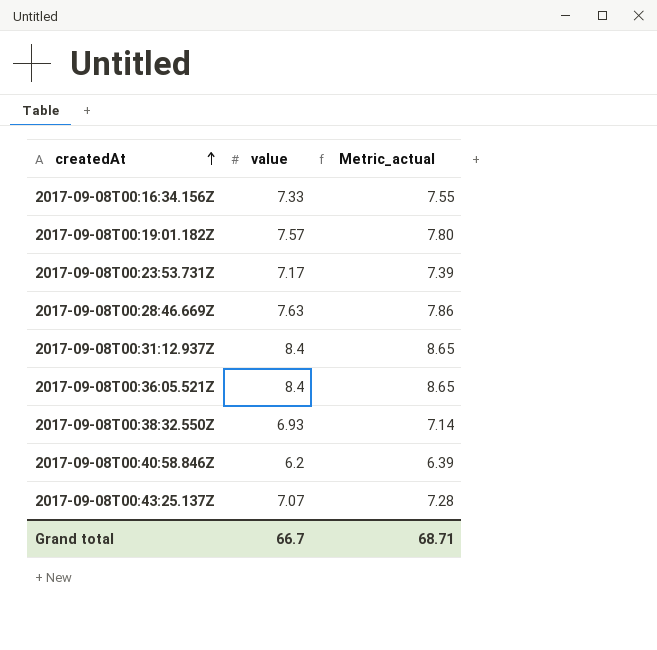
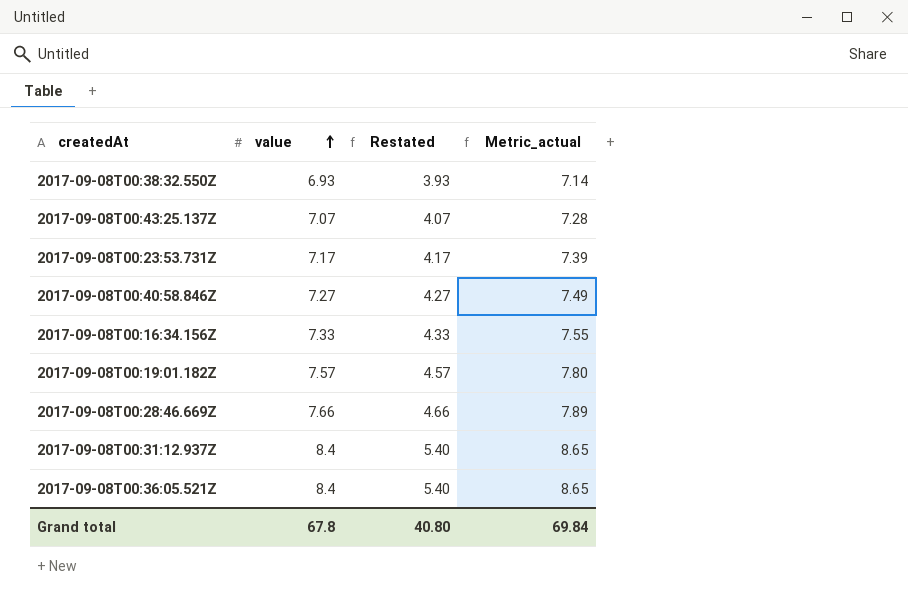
row order: createdAt ascending -> value ascending
column Restated | formula: none -> [value] - 3
2017-09-08T00:40:58.846Z | value: 6.2 -> 7.27
2017-09-08T00:40:58.846Z | Metric_actual: 6.39 -> 7.49
2017-09-08T00:28:46.669Z | value: 7.63 -> 7.66
2017-09-08T00:28:46.669Z | Metric_actual: 7.86 -> 7.89
Grand total | value: 66.7 -> 67.8
Grand total | Metric_actual: 68.71 -> 69.84

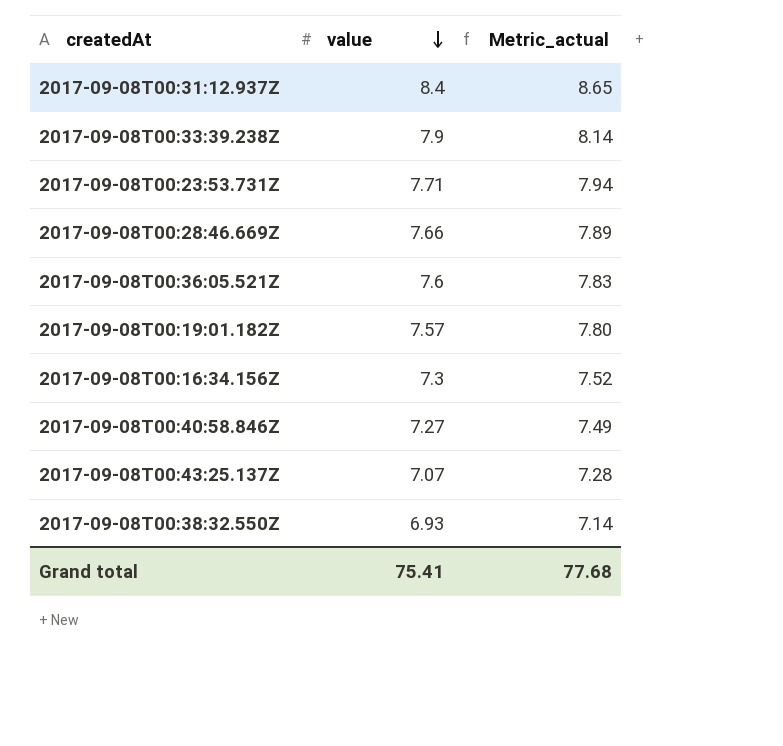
row order: value ascending -> value descending
column Restated | formula: [value] - 3 -> none
row 2017-09-08T00:33:39.238Z: none -> 7.9 | 8.14
2017-09-08T00:23:53.731Z | value: 7.17 -> 7.71
2017-09-08T00:23:53.731Z | Metric_actual: 7.39 -> 7.94
2017-09-08T00:36:05.521Z | value: 8.4 -> 7.6
2017-09-08T00:36:05.521Z | Metric_actual: 8.65 -> 7.83
2017-09-08T00:16:34.156Z | value: 7.33 -> 7.3
2017-09-08T00:16:34.156Z | Metric_actual: 7.55 -> 7.52
Grand total | value: 67.8 -> 75.41
Grand total | Metric_actual: 69.84 -> 77.68

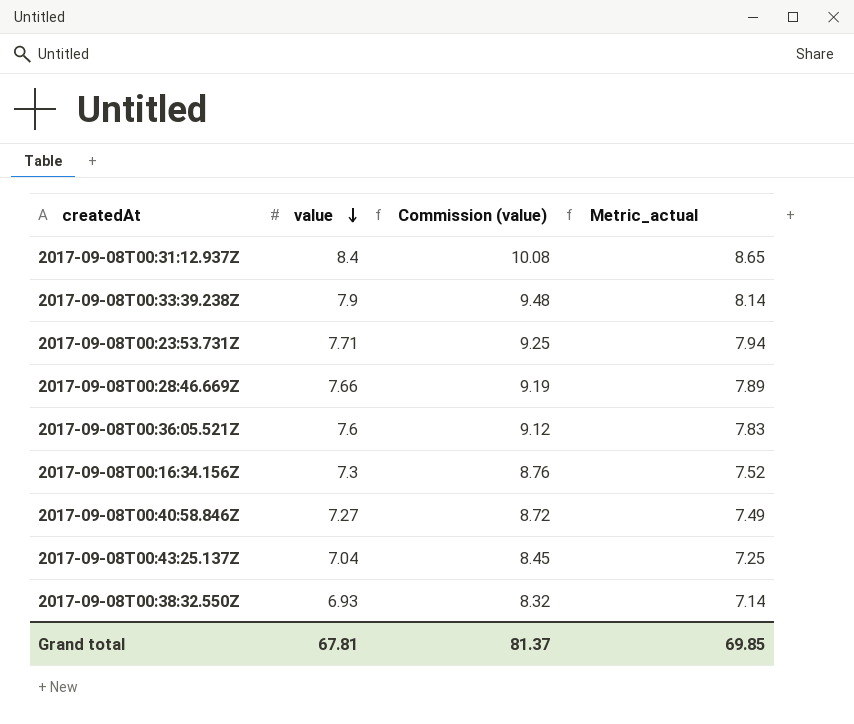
column Commission (value) | formula: none -> [value] * 1.2
row 2017-09-08T00:19:01.182Z: 7.57 | 7.80 -> none
2017-09-08T00:43:25.137Z | value: 7.07 -> 7.04
2017-09-08T00:43:25.137Z | Metric_actual: 7.28 -> 7.25
Grand total | value: 75.41 -> 67.81
Grand total | Metric_actual: 77.68 -> 69.85

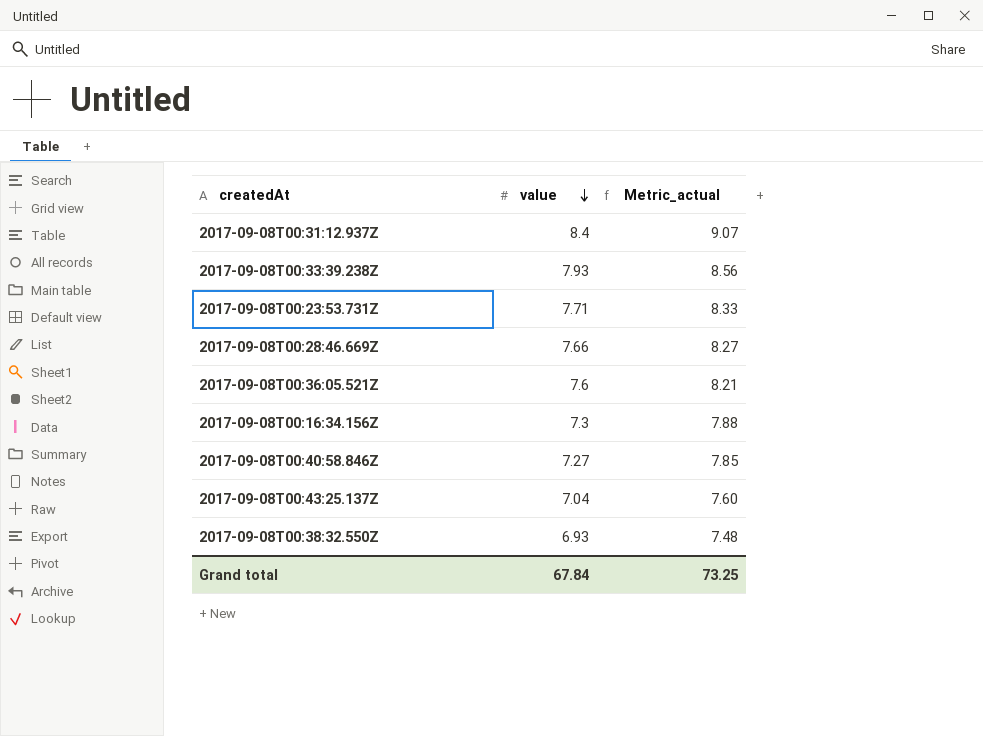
column Commission (value) | formula: [value] * 1.2 -> none
column Metric_actual | formula: [value] * 1.03 -> [value] * 1.08
2017-09-08T00:33:39.238Z | value: 7.9 -> 7.93
Grand total | value: 67.81 -> 67.84
Grand total | Metric_actual: 69.85 -> 73.25

